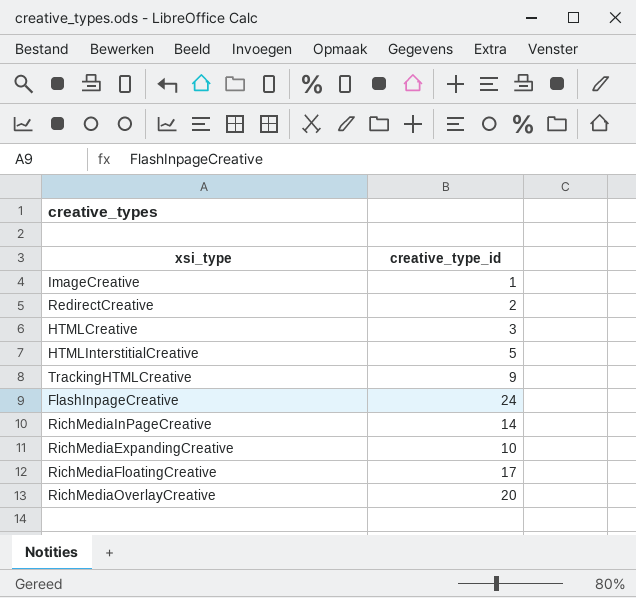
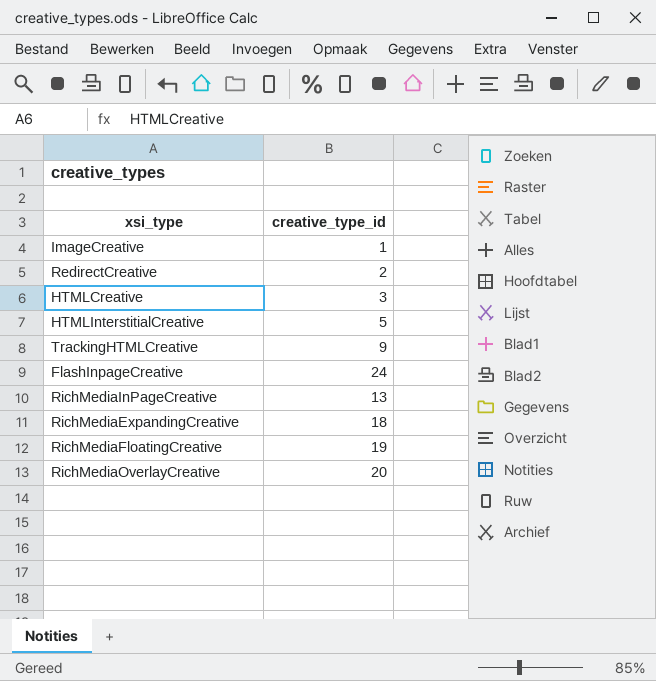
RichMediaInPageCreative | creative_type_id: 14 -> 13
RichMediaExpandingCreative | creative_type_id: 10 -> 18
RichMediaFloatingCreative | creative_type_id: 17 -> 19

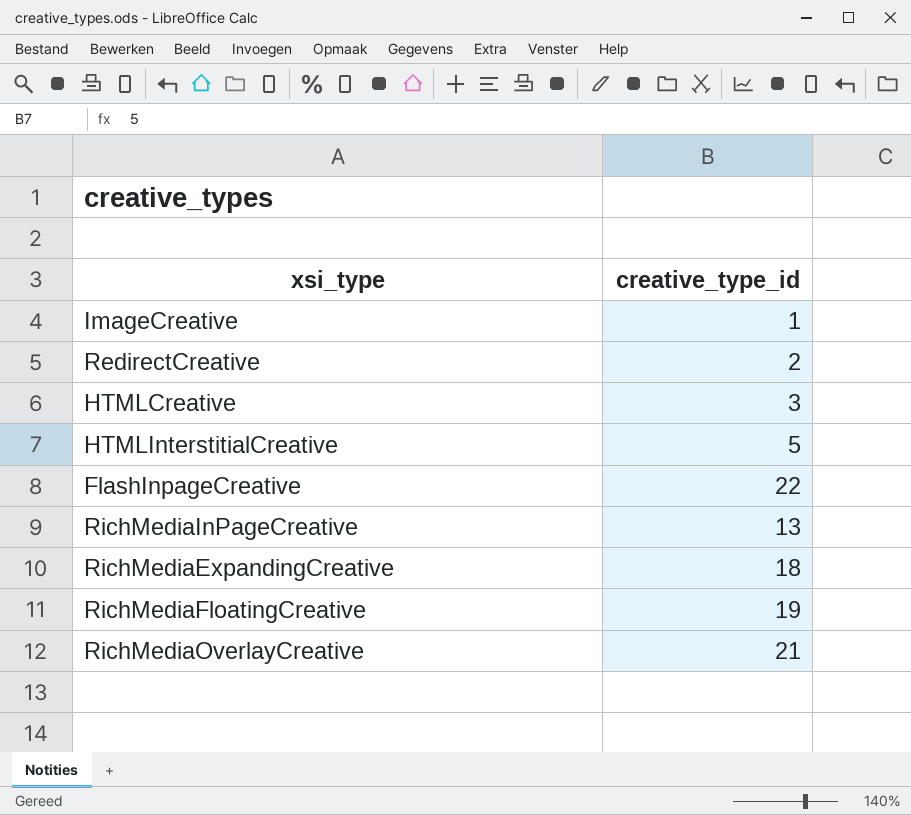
row TrackingHTMLCreative: 9 -> none
FlashInpageCreative | creative_type_id: 24 -> 22
RichMediaOverlayCreative | creative_type_id: 20 -> 21

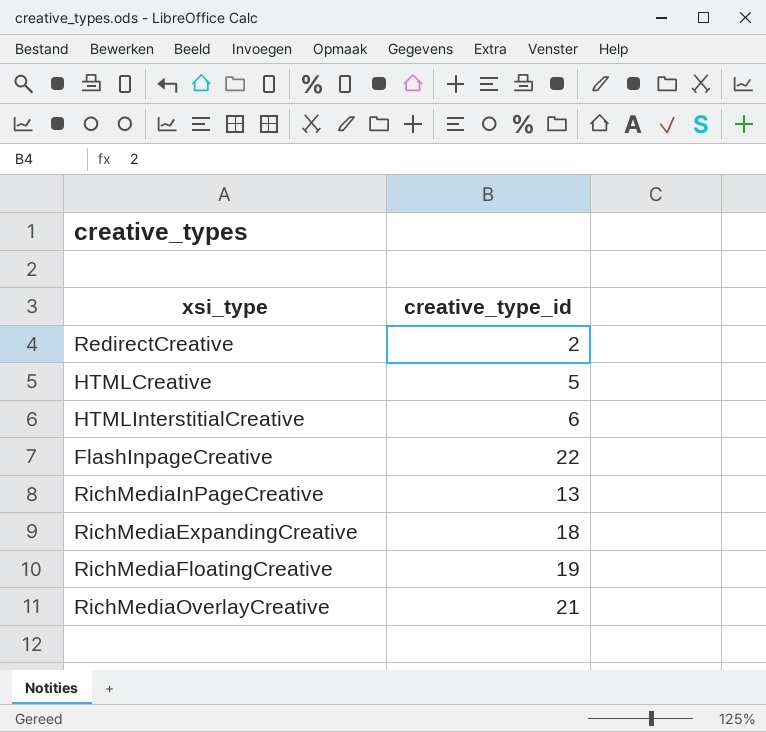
row ImageCreative: 1 -> none
HTMLCreative | creative_type_id: 3 -> 5
HTMLInterstitialCreative | creative_type_id: 5 -> 6

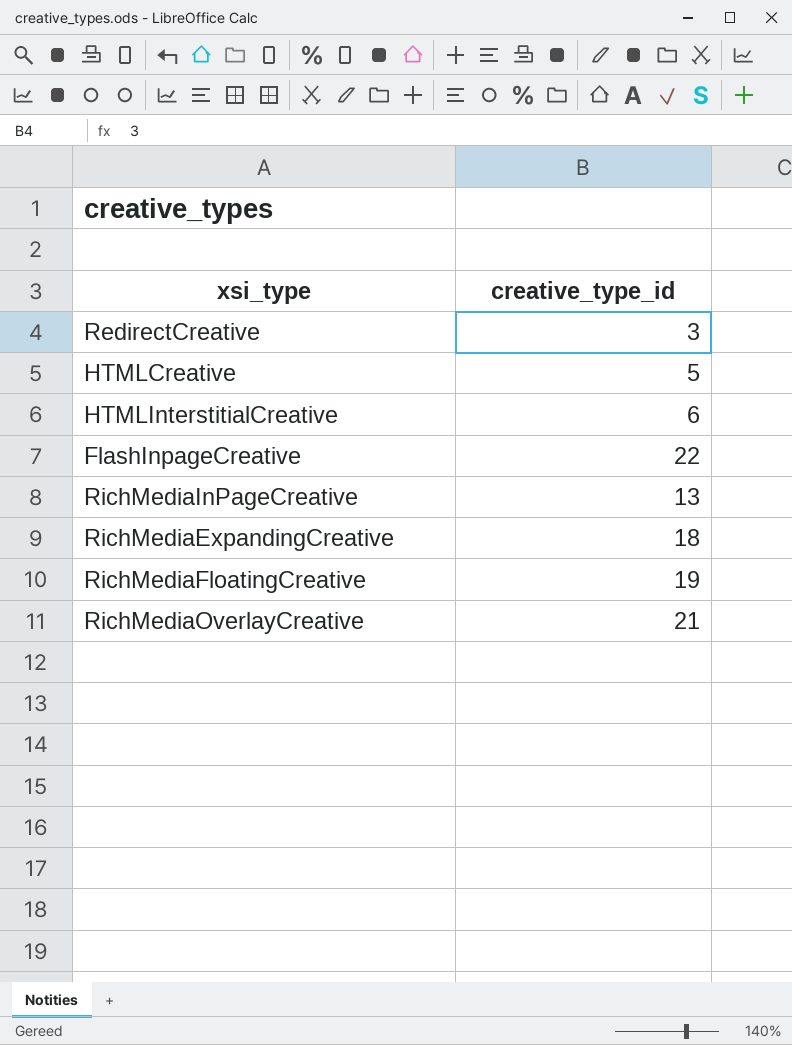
RedirectCreative | creative_type_id: 2 -> 3

